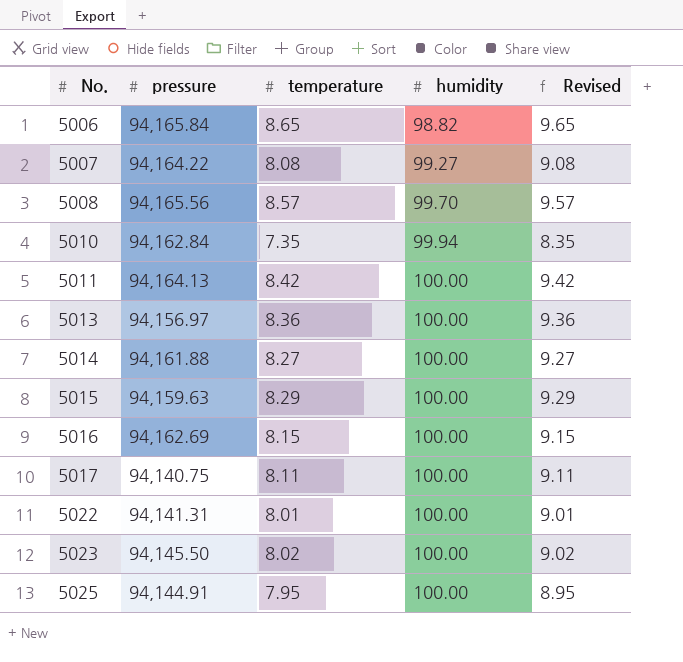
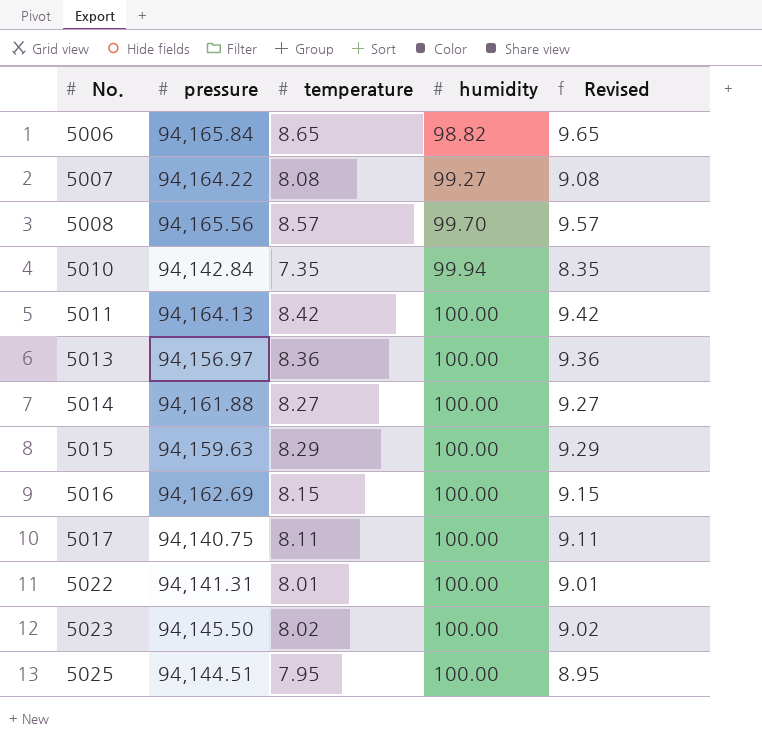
5010 | pressure: 94,162.84 -> 94,142.84
5025 | pressure: 94,144.91 -> 94,144.51

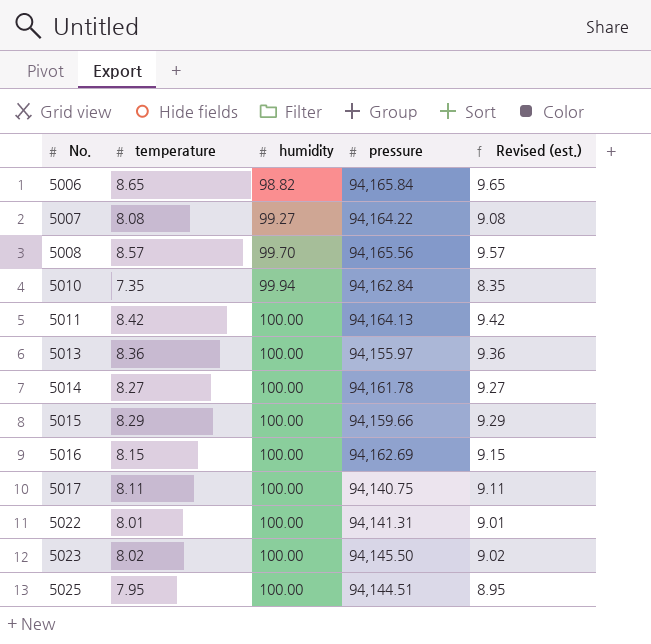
column pressure | position: 2 -> 4
column name: Revised -> Revised (est.)
5010 | pressure: 94,142.84 -> 94,162.84
5013 | pressure: 94,156.97 -> 94,155.97
5014 | pressure: 94,161.88 -> 94,161.78
5015 | pressure: 94,159.63 -> 94,159.66

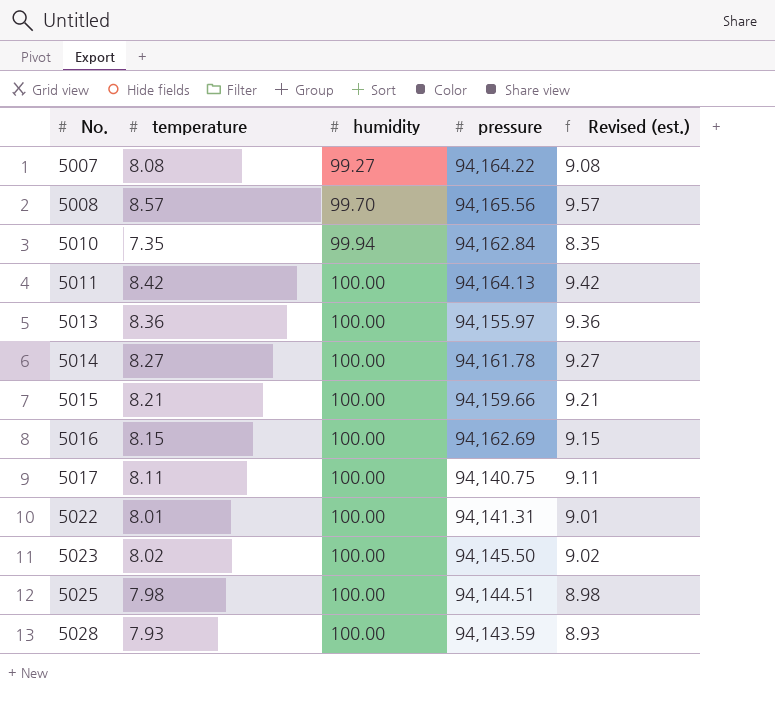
row 5006: 8.65 | 98.82 | 94,165.84 | 9.65 -> none
5015 | temperature: 8.29 -> 8.21
5015 | Revised (est.): 9.29 -> 9.21
5025 | temperature: 7.95 -> 7.98
5025 | Revised (est.): 8.95 -> 8.98
row 5028: none -> 7.93 | 100.00 | 94,143.59 | 8.93

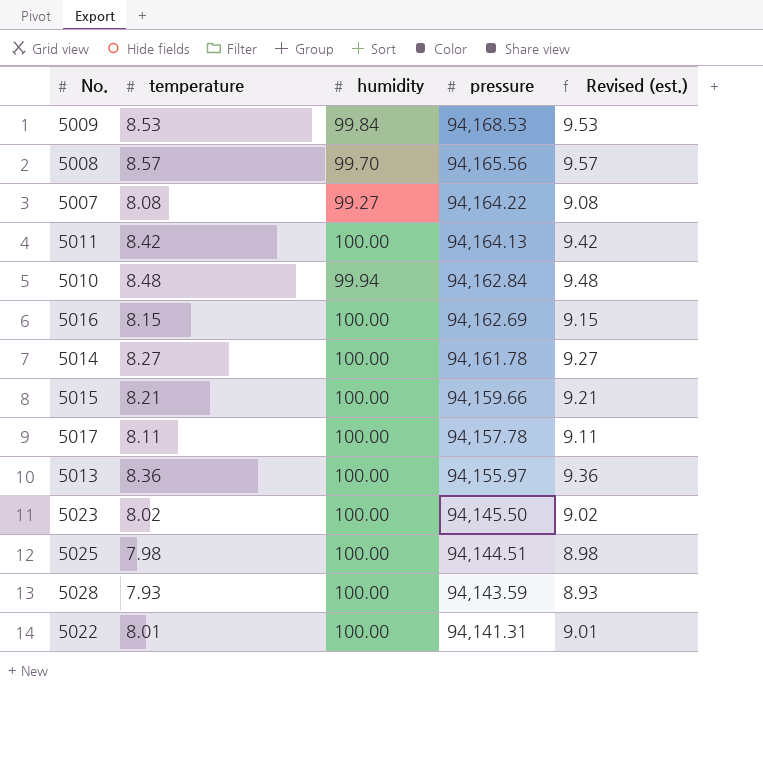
row order: No. ascending -> pressure descending
row 5009: none -> 8.53 | 99.84 | 94,168.53 | 9.53
5010 | temperature: 7.35 -> 8.48
5010 | Revised (est.): 8.35 -> 9.48
5017 | pressure: 94,140.75 -> 94,157.78

